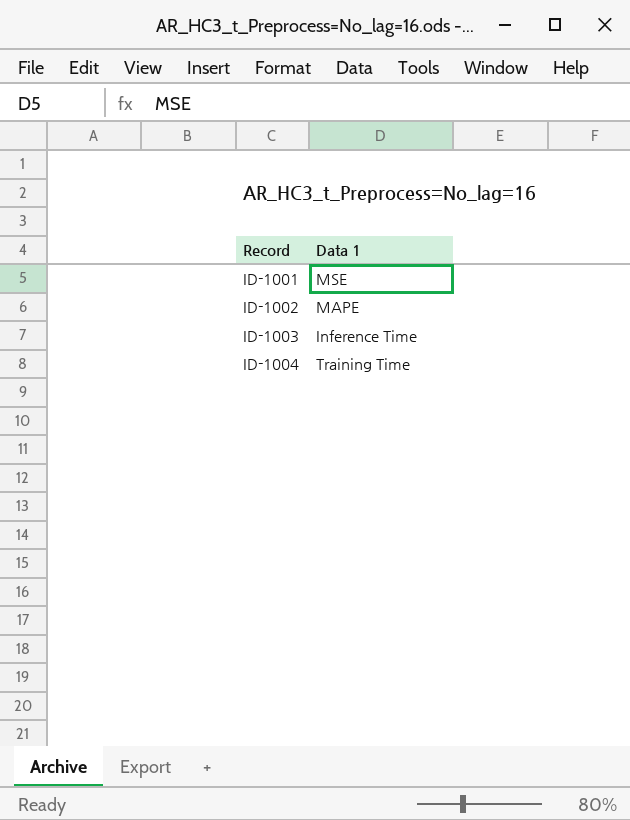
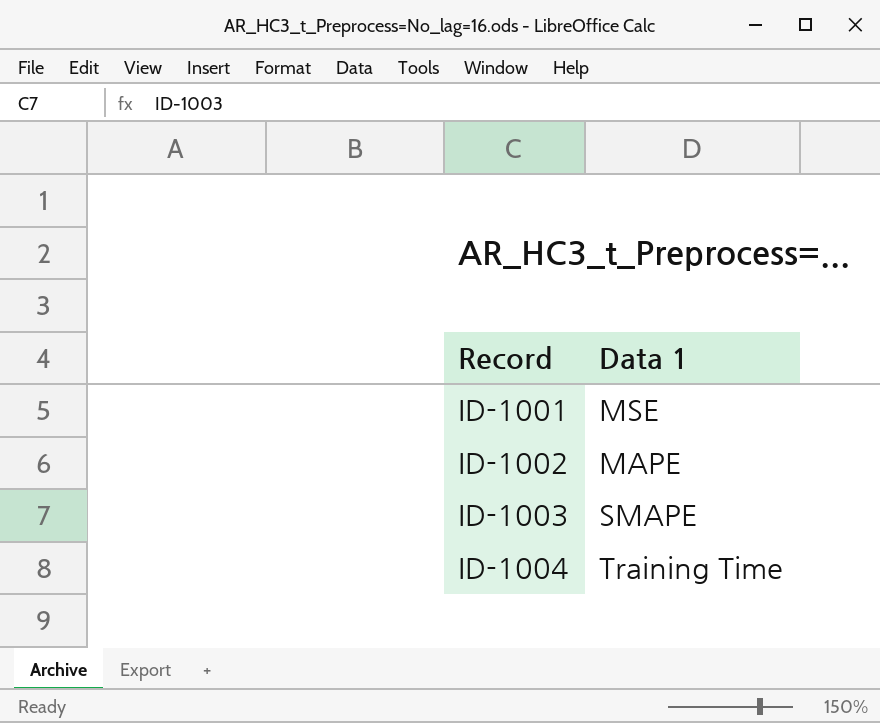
ID-1003 | Data 1: Inference Time -> SMAPE

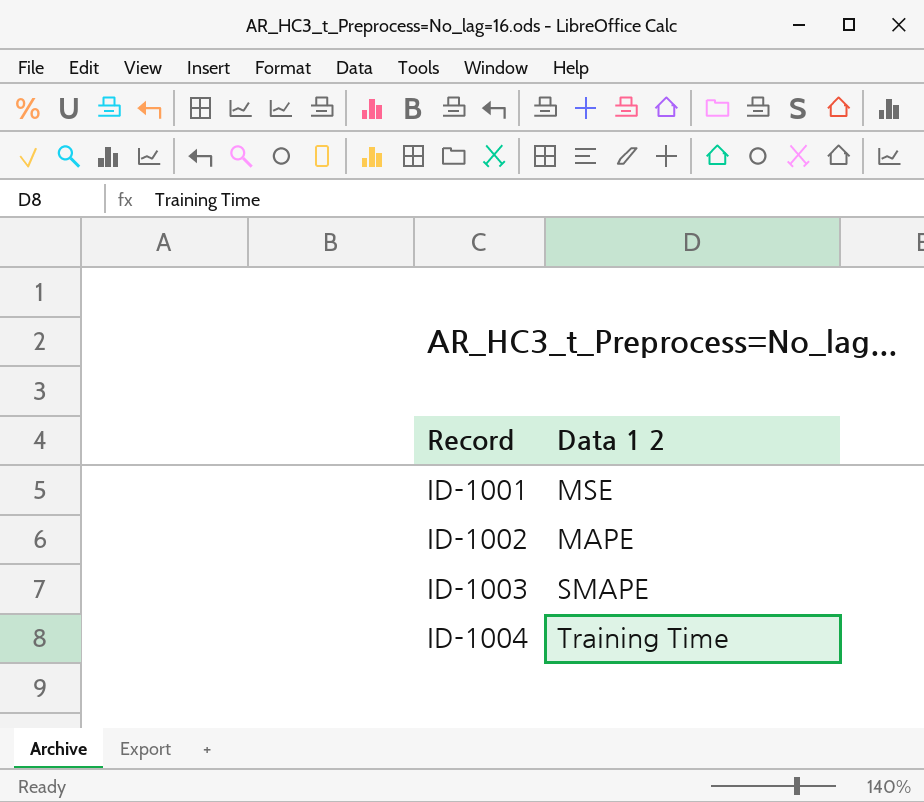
column name: Data 1 -> Data 1 2

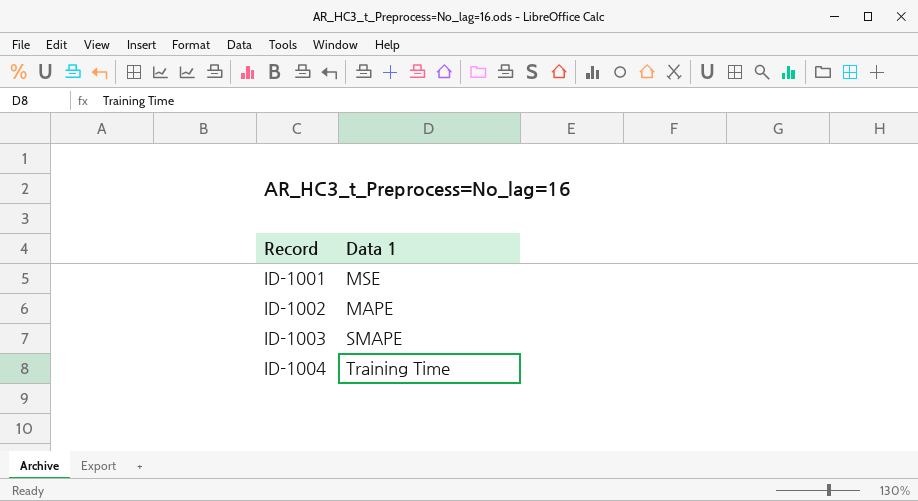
column name: Data 1 2 -> Data 1

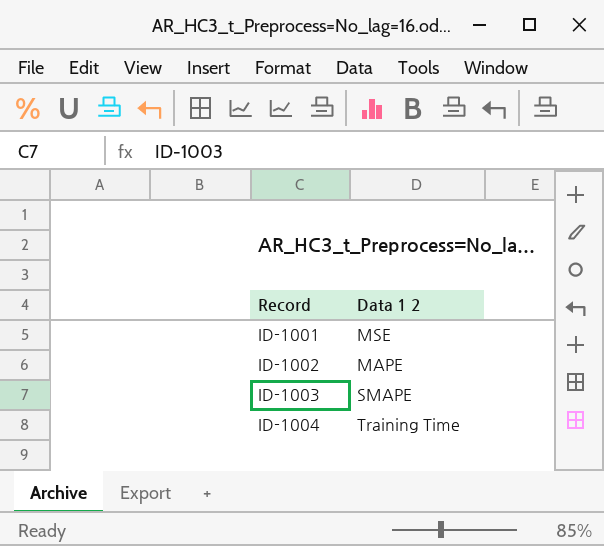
column name: Data 1 -> Data 1 2

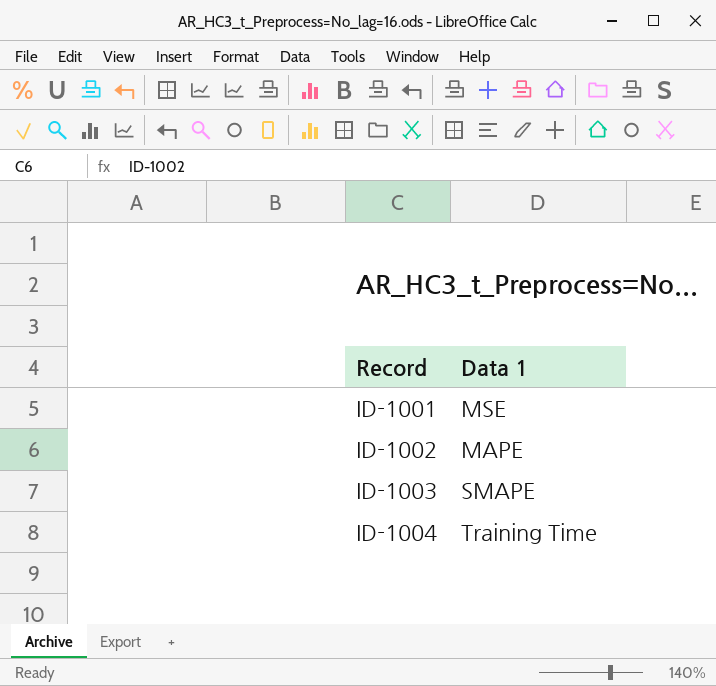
column name: Data 1 2 -> Data 1

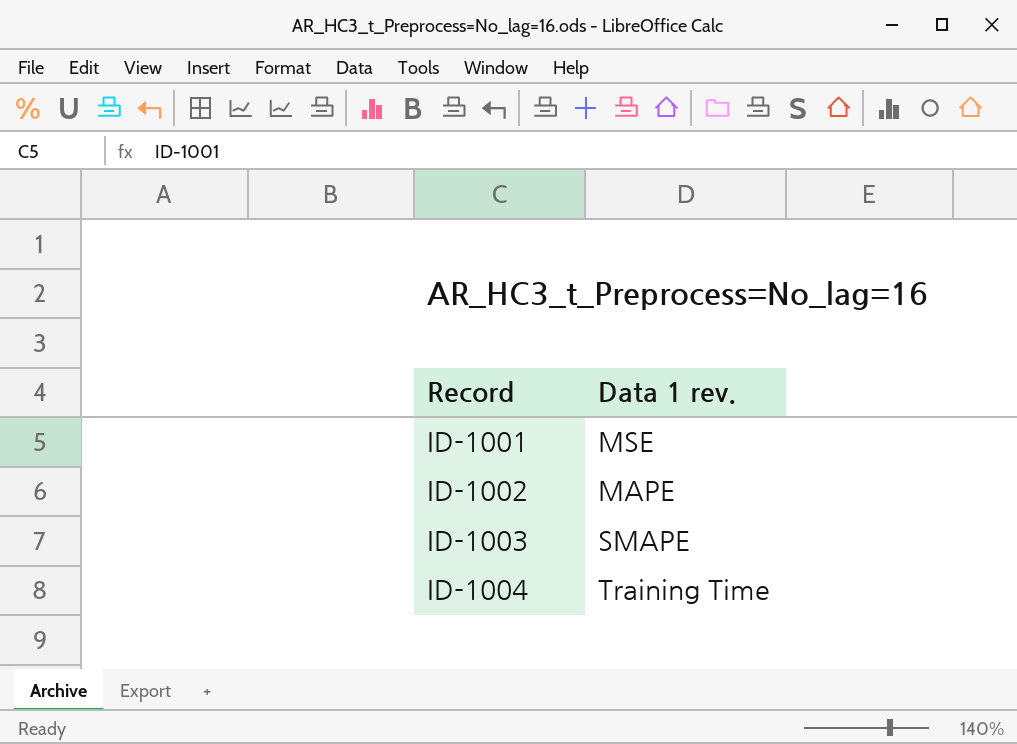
column name: Data 1 -> Data 1 rev.

